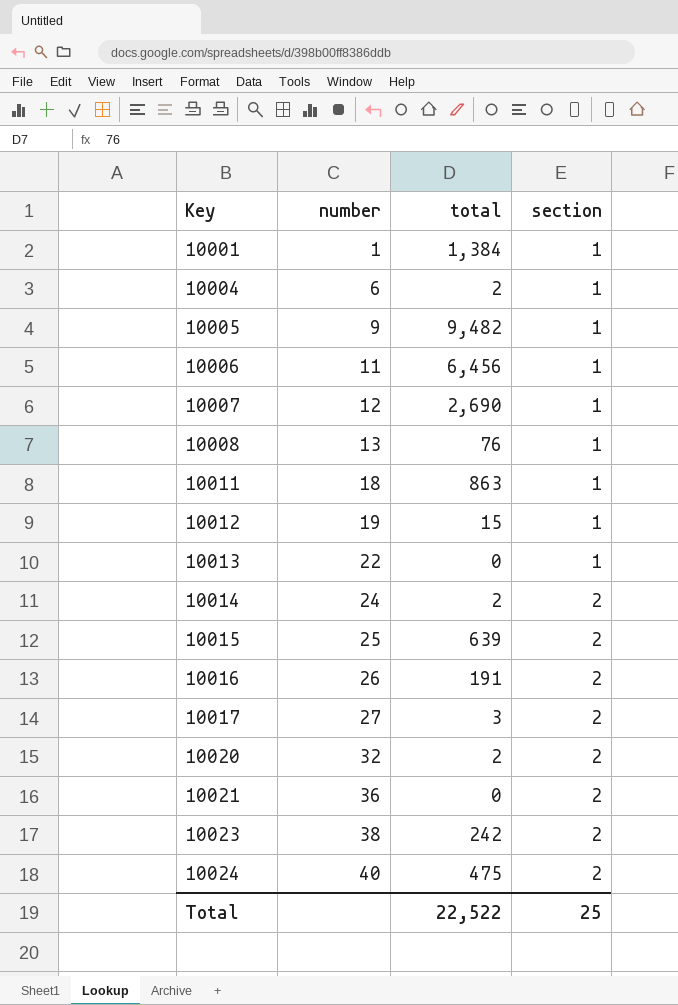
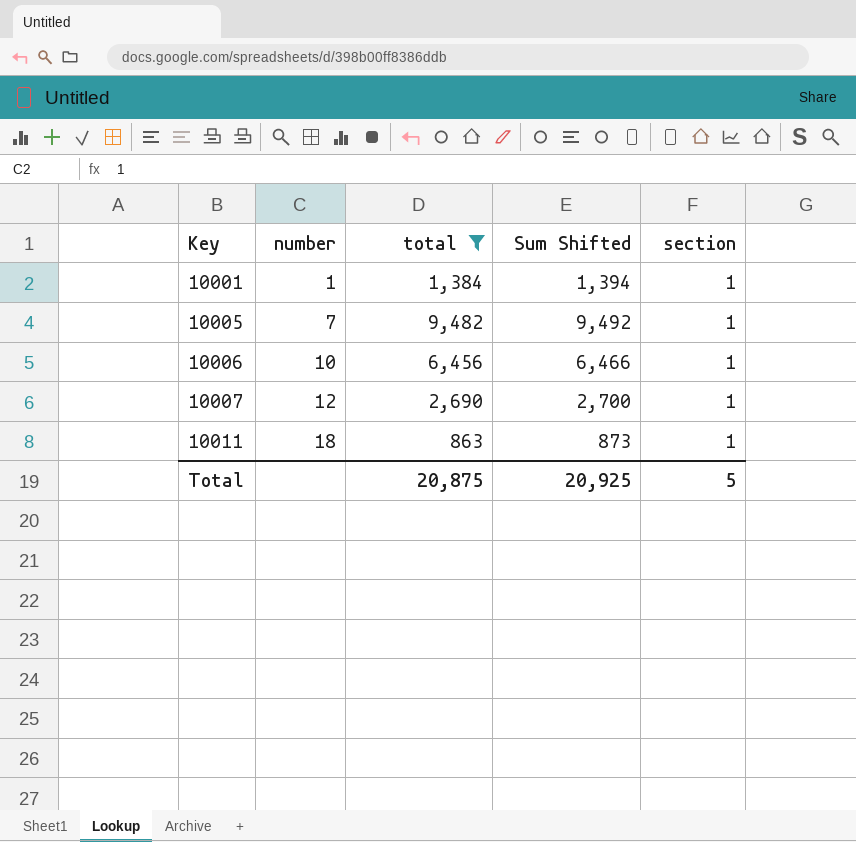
filter: none -> total >= 863
column Sum Shifted | formula: none -> [total] + 10
10005 | number: 9 -> 7
10006 | number: 11 -> 10
Total | total: 22,522 -> 20,875
Total | section: 25 -> 5

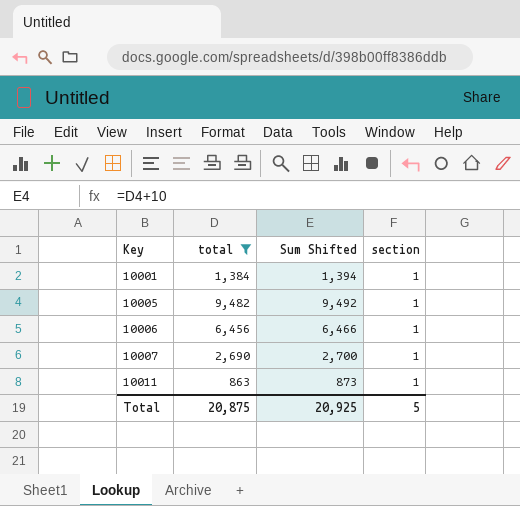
column number | position: 2 -> none

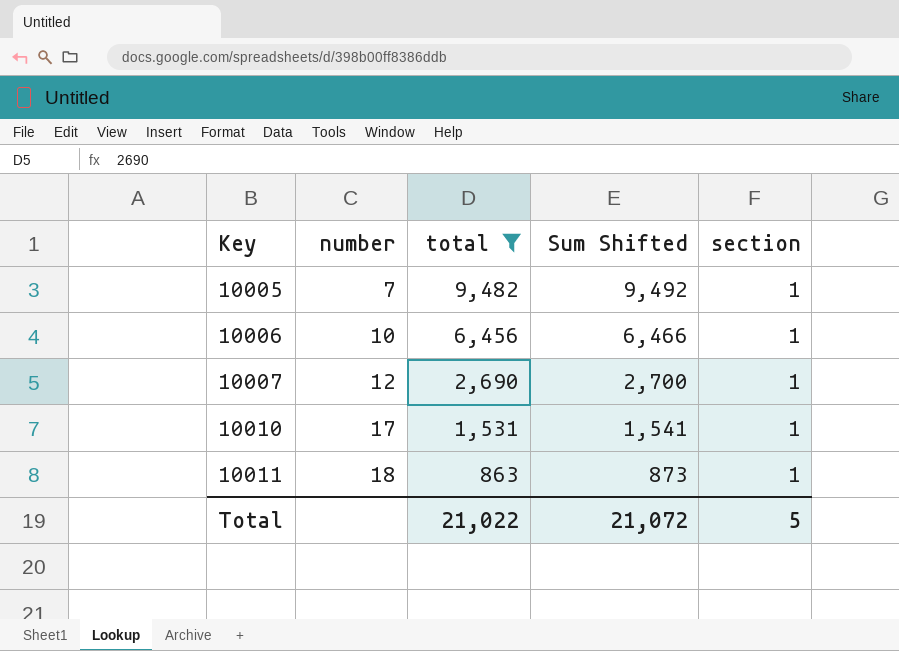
column number | position: none -> 2
row 10001: 1,384 | 1,394 | 1 -> none
row 10010: none -> 17 | 1,531 | 1,541 | 1
Total | total: 20,875 -> 21,022
Total | Sum Shifted: 20,925 -> 21,072

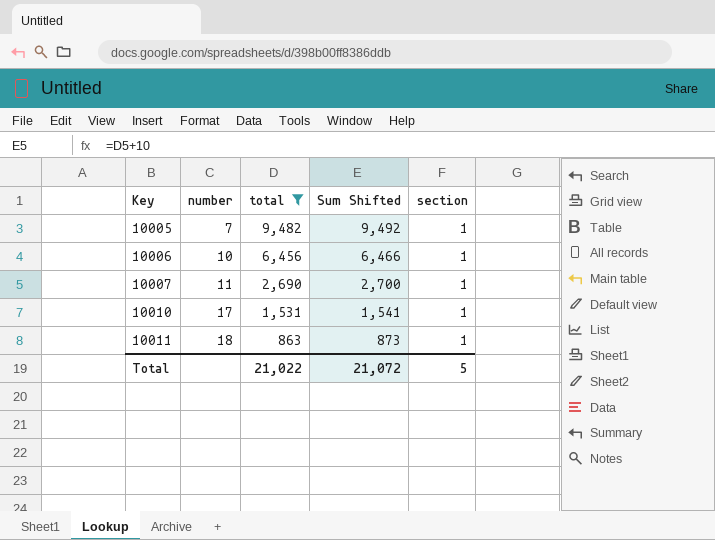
10007 | number: 12 -> 11

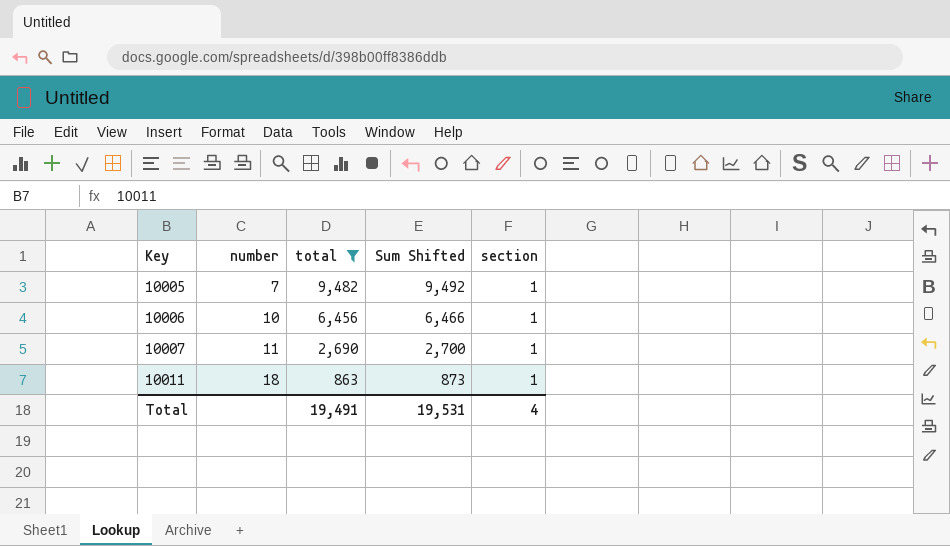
row 10010: 17 | 1,531 | 1,541 | 1 -> none
Total | total: 21,022 -> 19,491
Total | Sum Shifted: 21,072 -> 19,531
Total | section: 5 -> 4

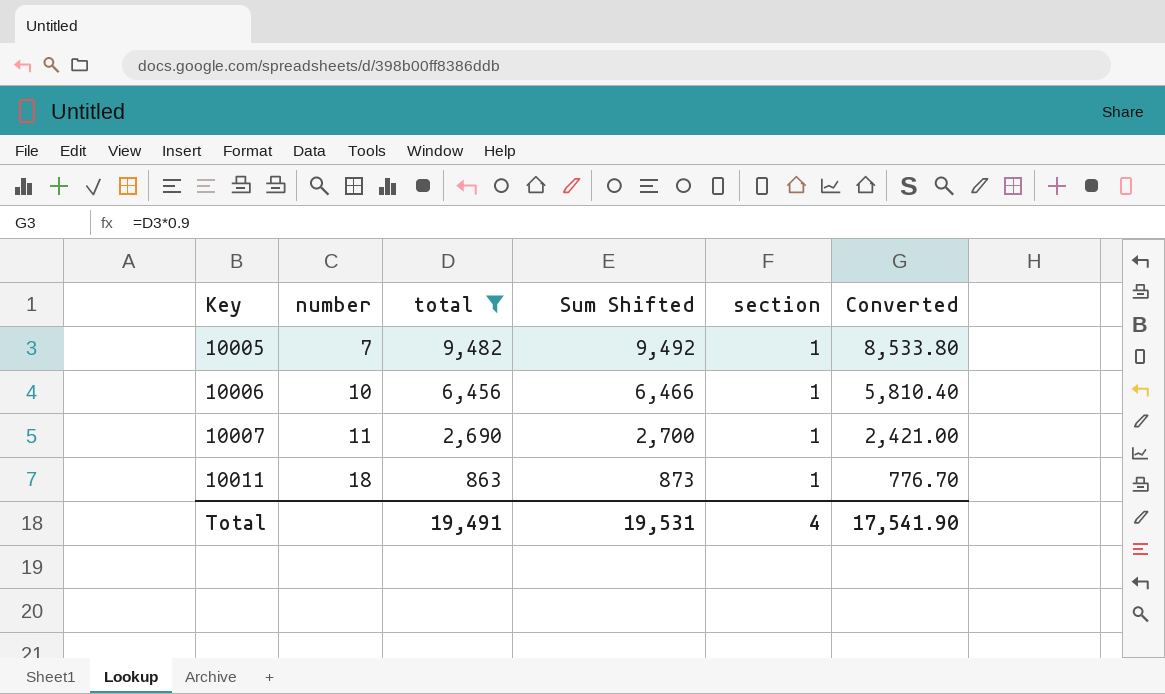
column Converted | formula: none -> [total] * 0.9

